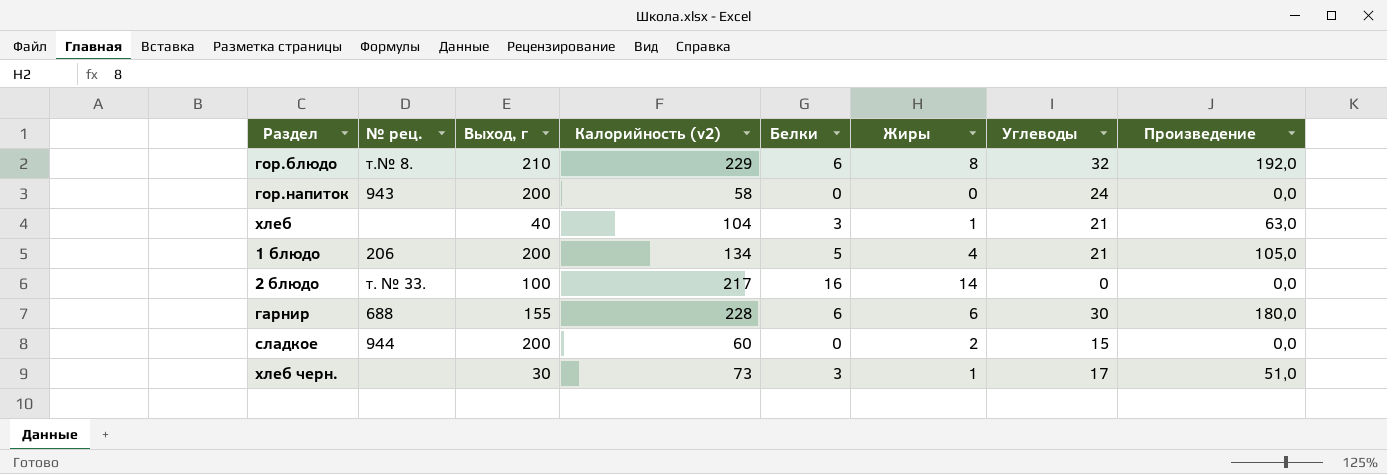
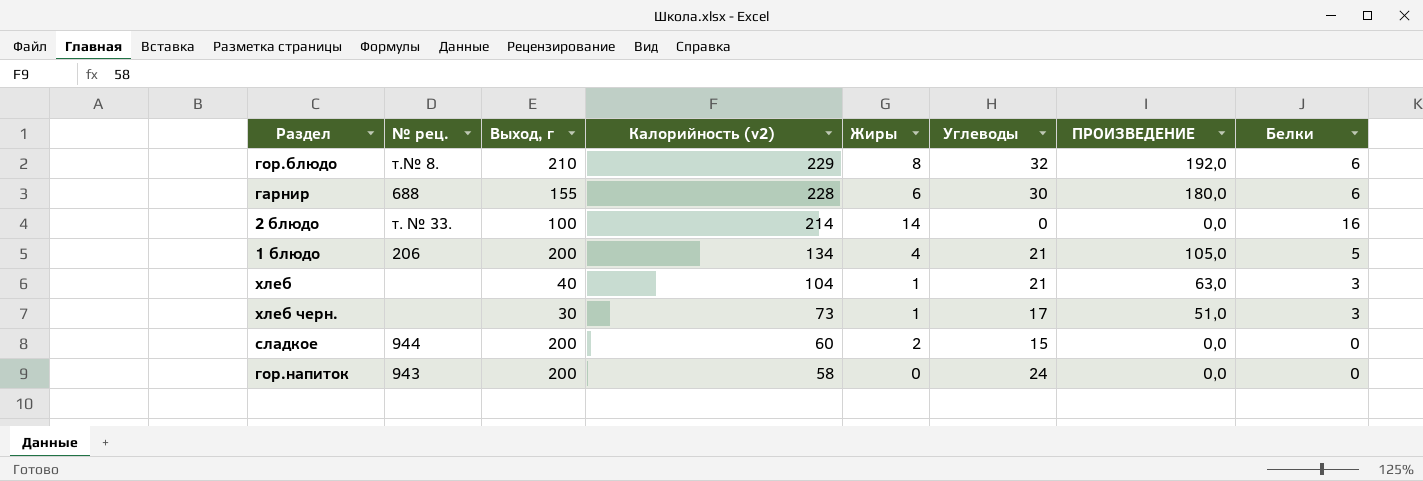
row order: none -> Калорийность (v2) descending
column name: Произведение -> ПРОИЗВЕДЕНИЕ
column Белки | position: 5 -> 8
2 блюдо | Калорийность (v2): 217 -> 214

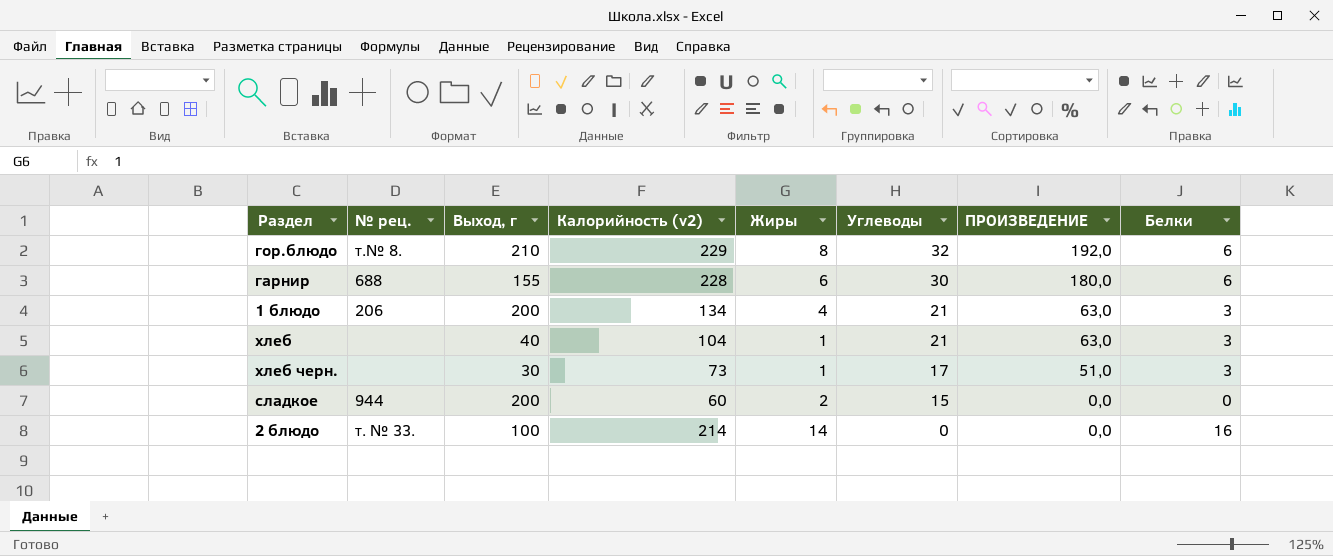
row order: Калорийность (v2) descending -> Углеводы descending
row гор.напиток: 943 | 200 | 58 | 0 | 24 | 0,0 | 0 -> none
1 блюдо | ПРОИЗВЕДЕНИЕ: 105,0 -> 63,0
1 блюдо | Белки: 5 -> 3

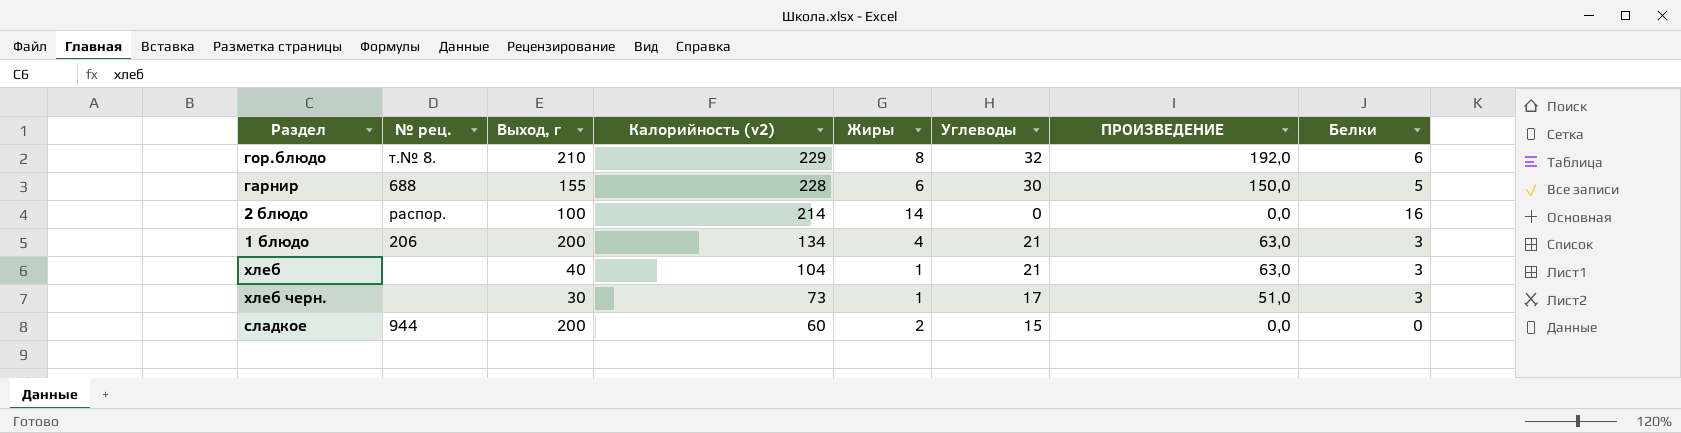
row order: Углеводы descending -> Калорийность (v2) descending
гарнир | ПРОИЗВЕДЕНИЕ: 180,0 -> 150,0
гарнир | Белки: 6 -> 5
2 блюдо | № рец.: т. № 33. -> распор.

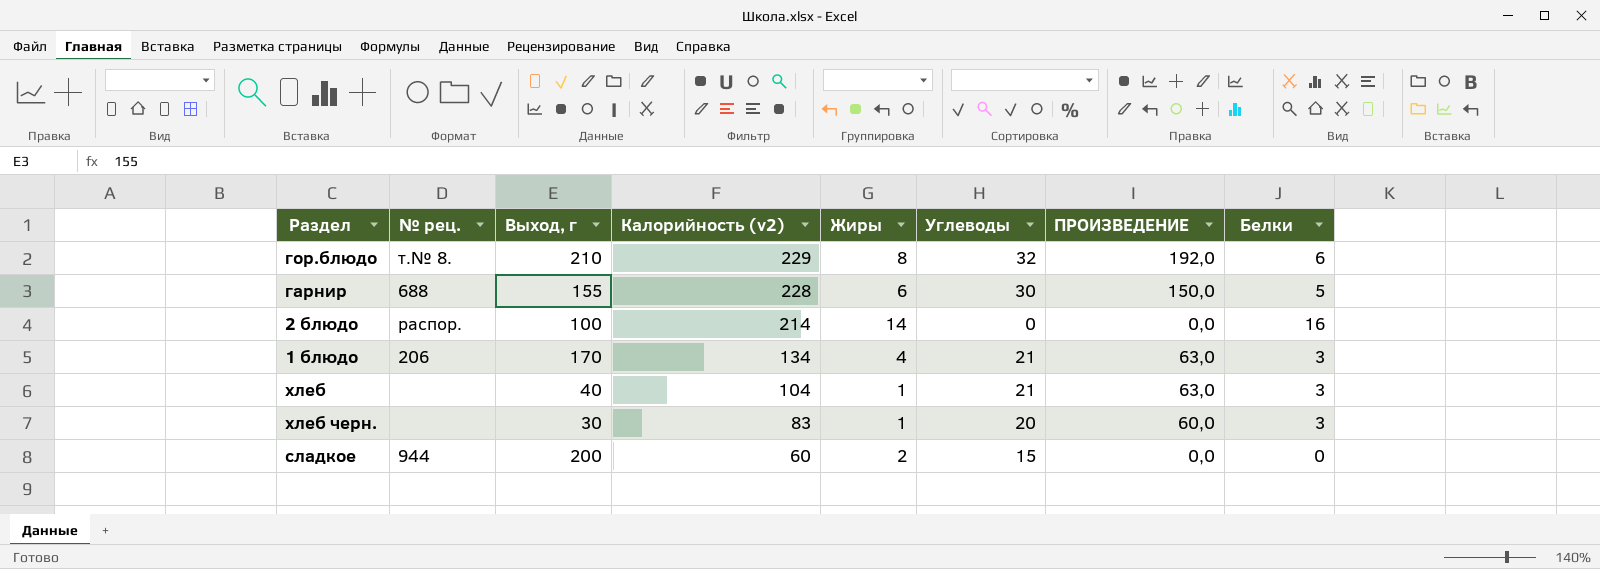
1 блюдо | Выход, г: 200 -> 170
хлеб черн. | Калорийность (v2): 73 -> 83
хлеб черн. | Углеводы: 17 -> 20
хлеб черн. | ПРОИЗВЕДЕНИЕ: 51,0 -> 60,0

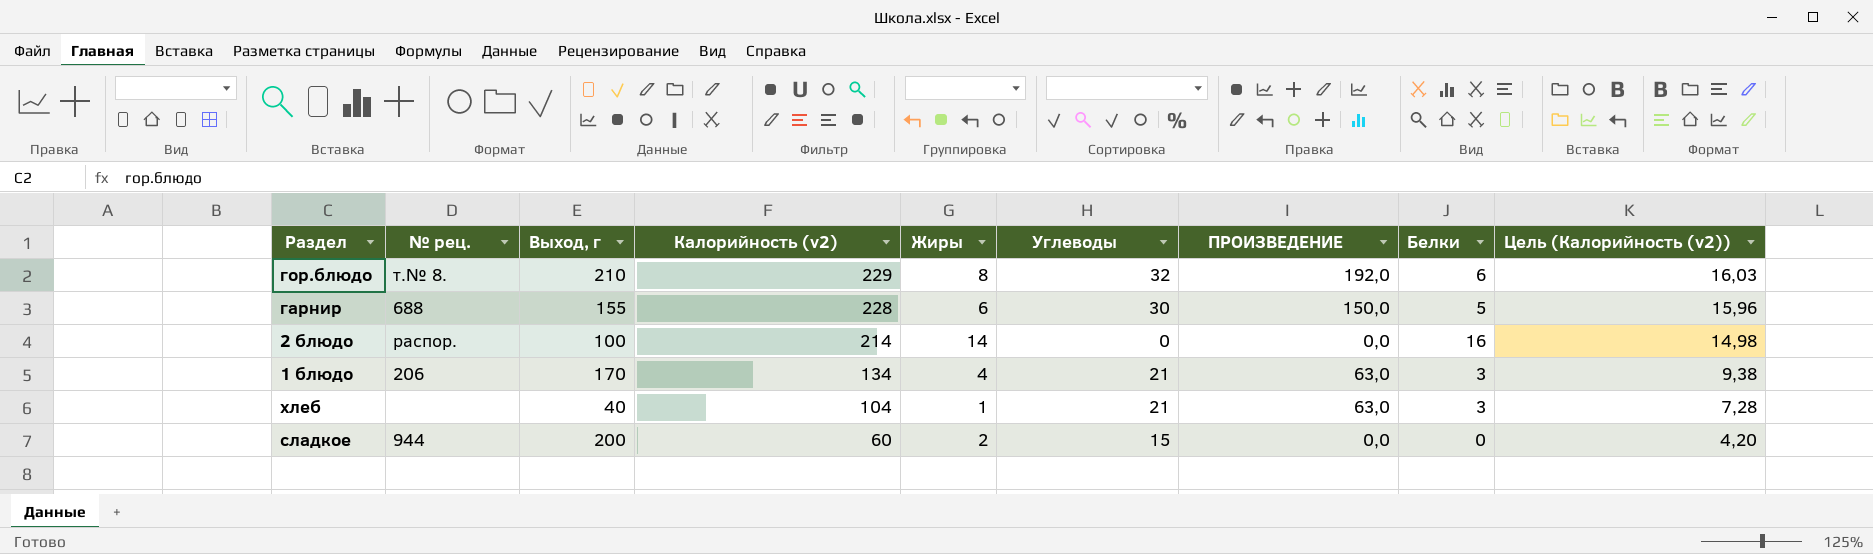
column Цель (Калорийность (v2)) | formula: none -> [Калорийность (v2)] * 0,07
row хлеб черн.: none | 30 | 83 | 1 | 20 | 60,0 | 3 -> none

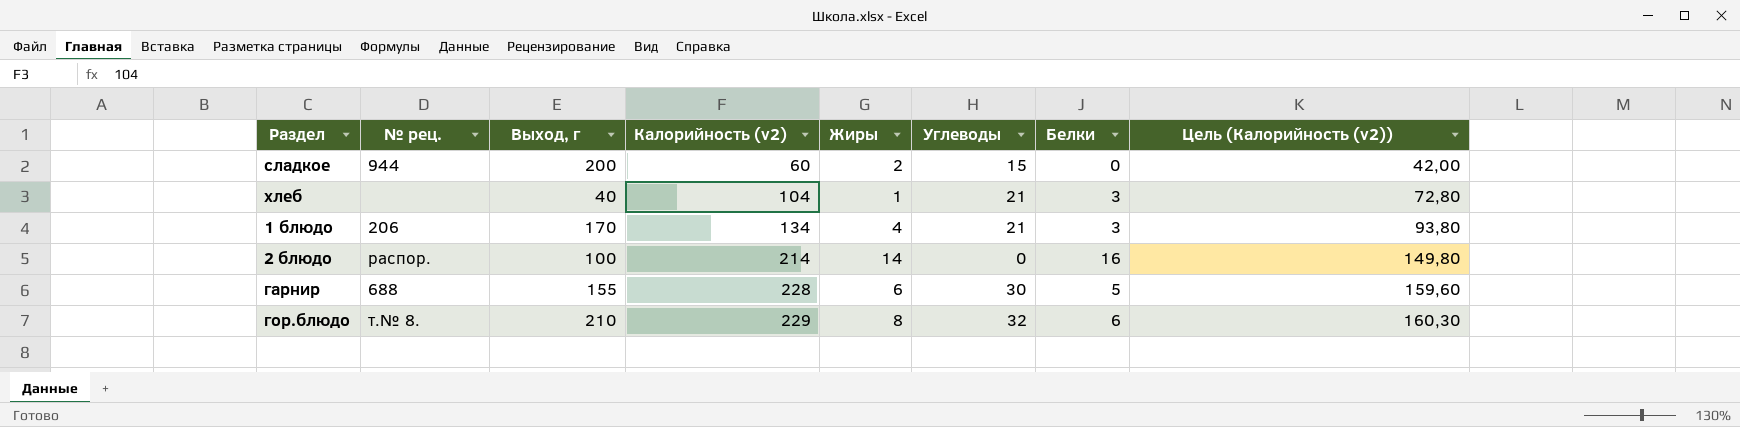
row order: Калорийность (v2) descending -> Калорийность (v2) ascending
column ПРОИЗВЕДЕНИЕ | formula: [Углеводы] * [Белки] -> none
column Цель (Калорийность (v2)) | formula: [Калорийность (v2)] * 0,07 -> [Калорийность (v2)] * 0,7

